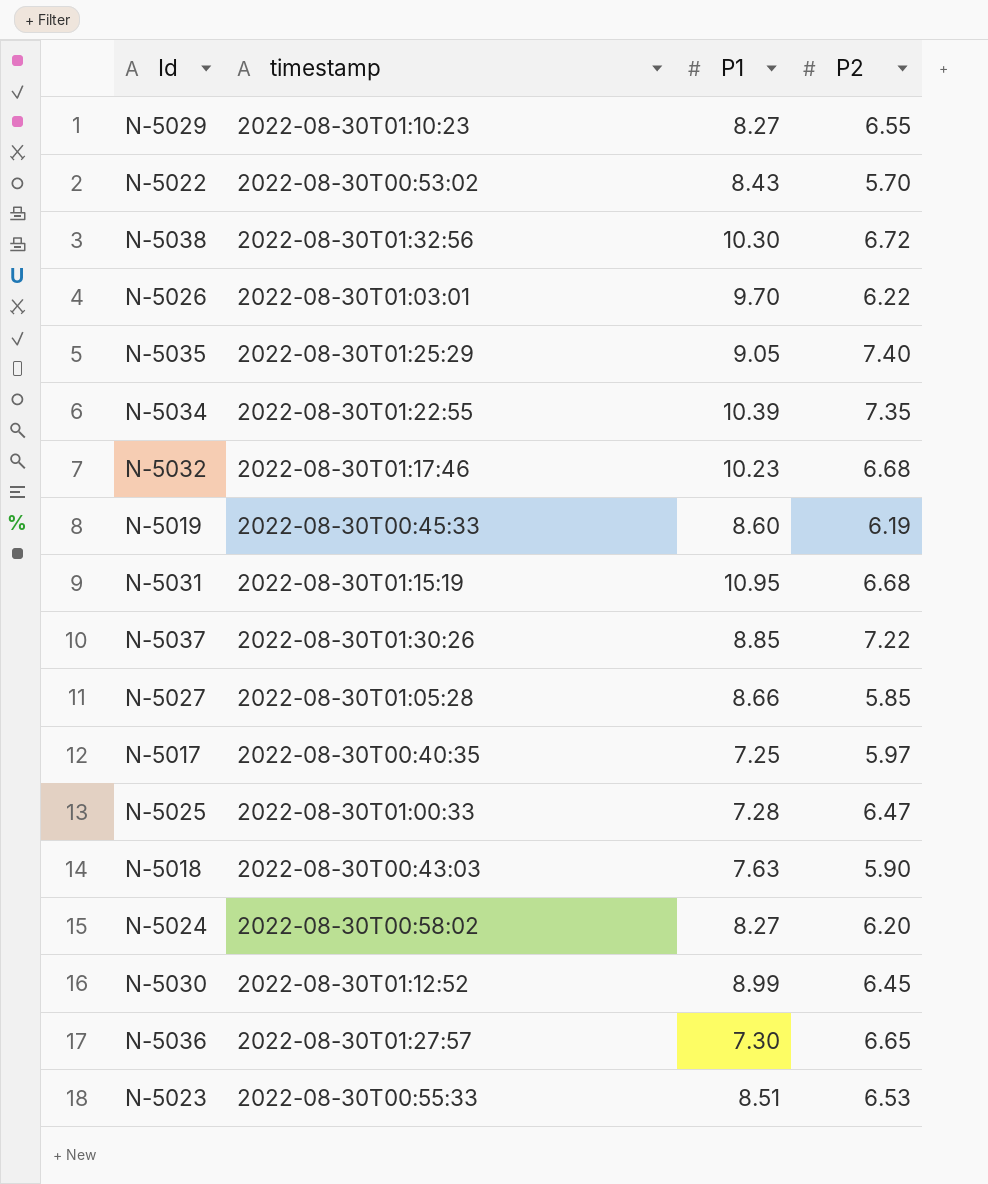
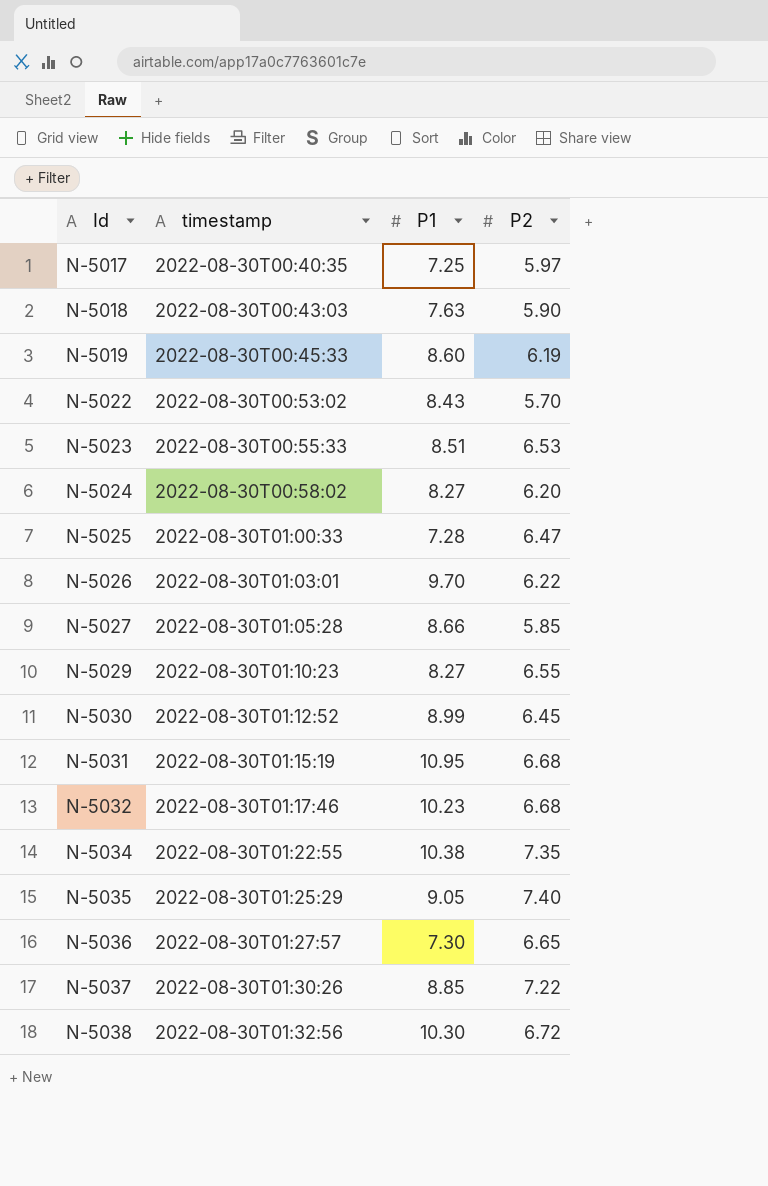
row order: none -> Id ascending
N-5034 | P1: 10.39 -> 10.38

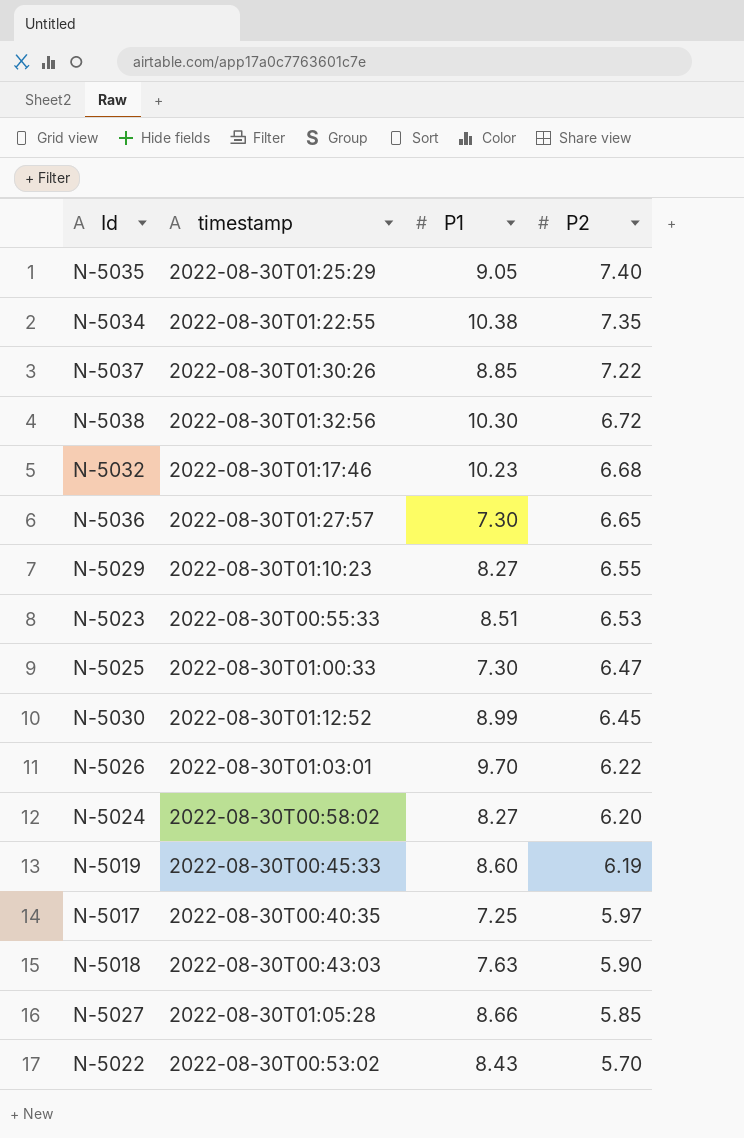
row order: Id ascending -> P2 descending
row N-5031: 2022-08-30T01:15:19 | 10.95 | 6.68 -> none
N-5025 | P1: 7.28 -> 7.30

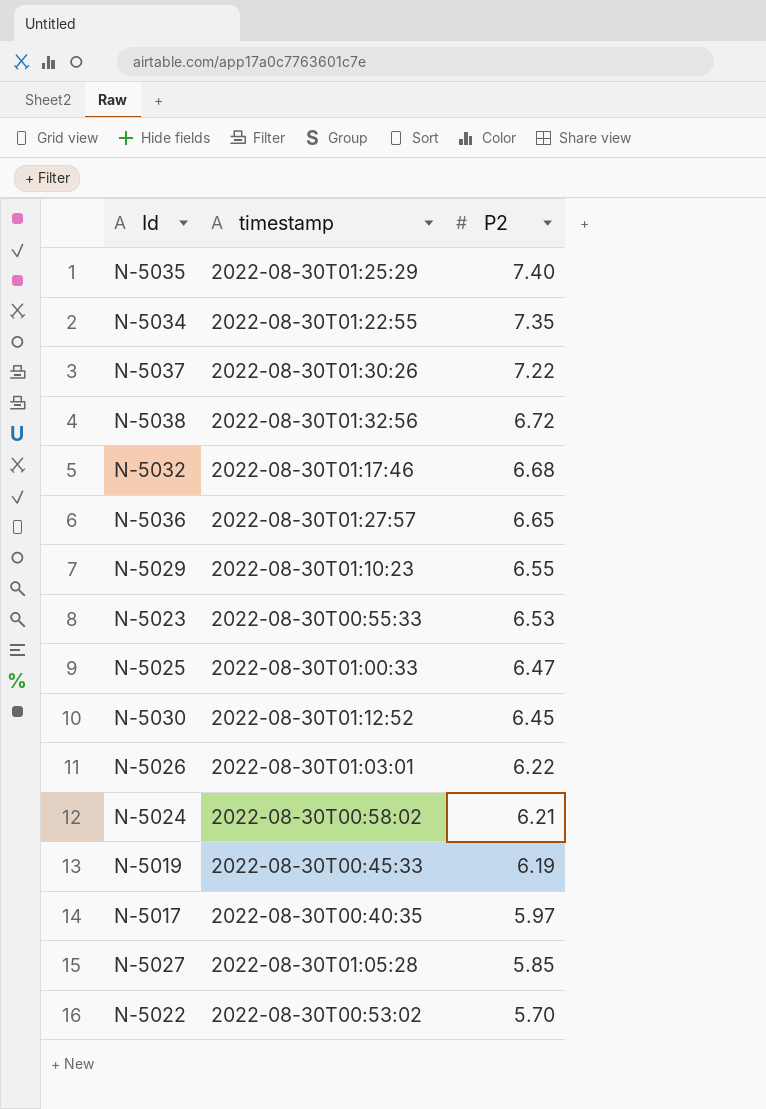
column P1 | position: 3 -> none
row N-5018: 2022-08-30T00:43:03 | 7.63 | 5.90 -> none
N-5024 | P2: 6.20 -> 6.21

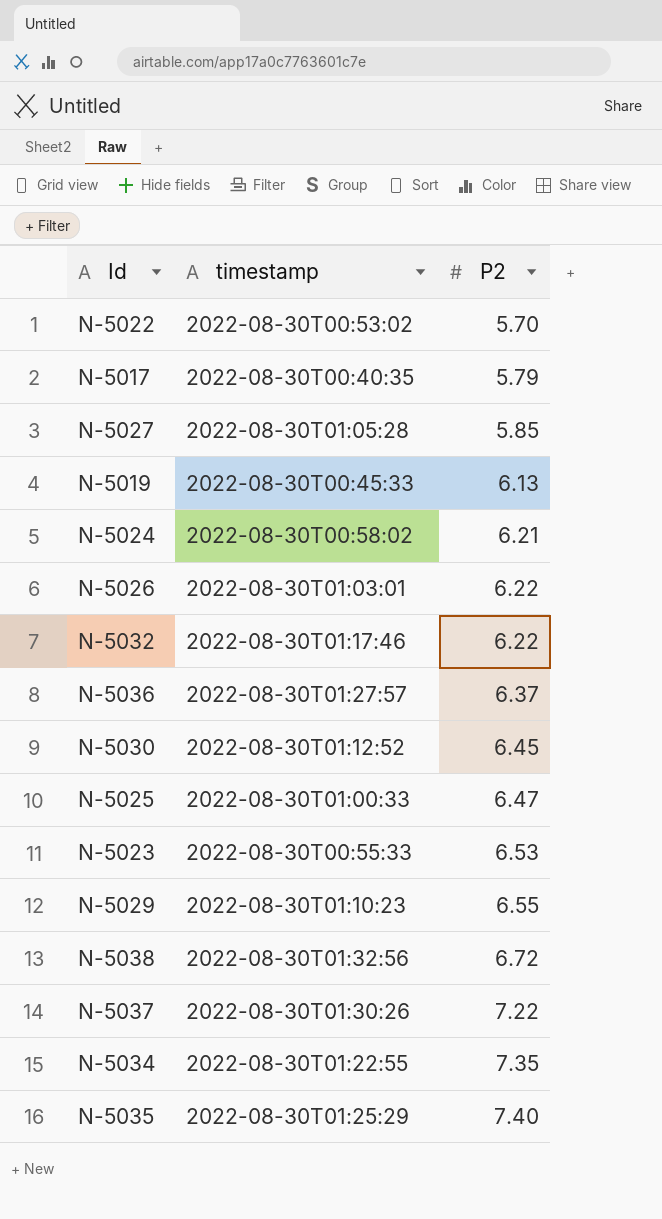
row order: P2 descending -> P2 ascending
N-5017 | P2: 5.97 -> 5.79
N-5019 | P2: 6.19 -> 6.13
N-5032 | P2: 6.68 -> 6.22
N-5036 | P2: 6.65 -> 6.37

